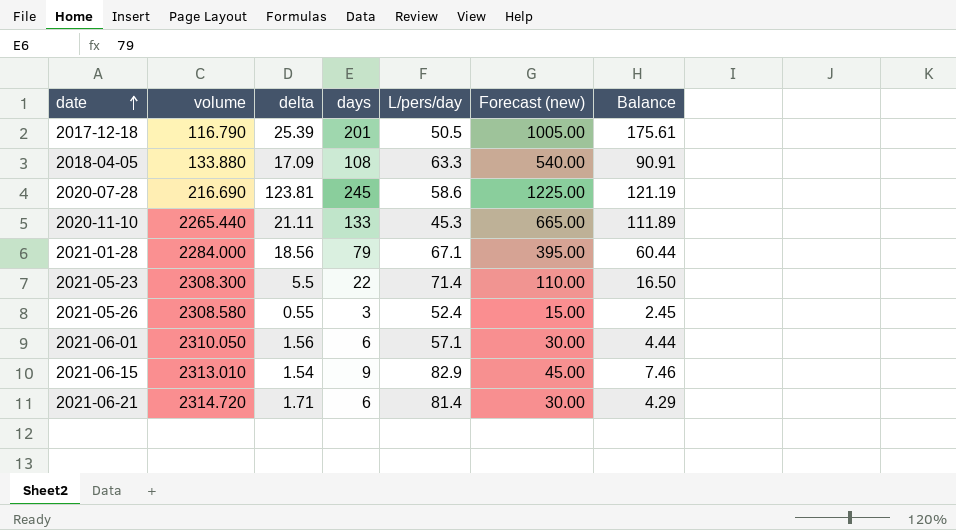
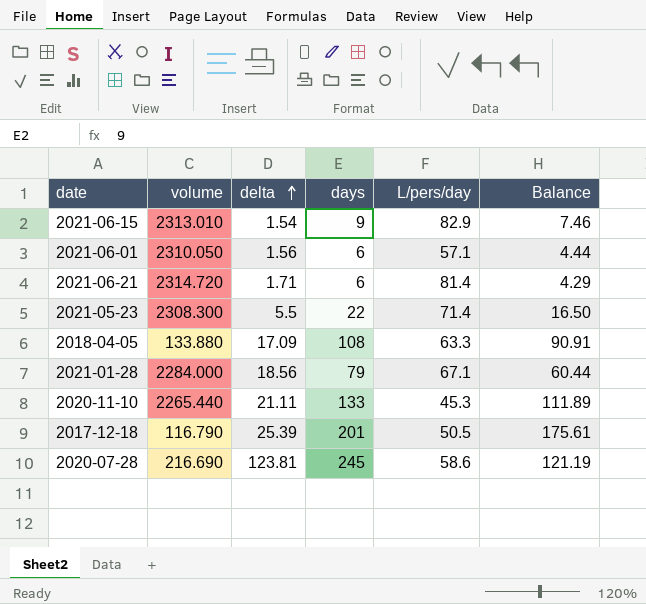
row order: date ascending -> delta ascending
column Forecast (new) | formula: [days] * 5 -> none
row 2021-05-26: 2308.580 | 0.55 | 3 | 52.4 | 15.00 | 2.45 -> none

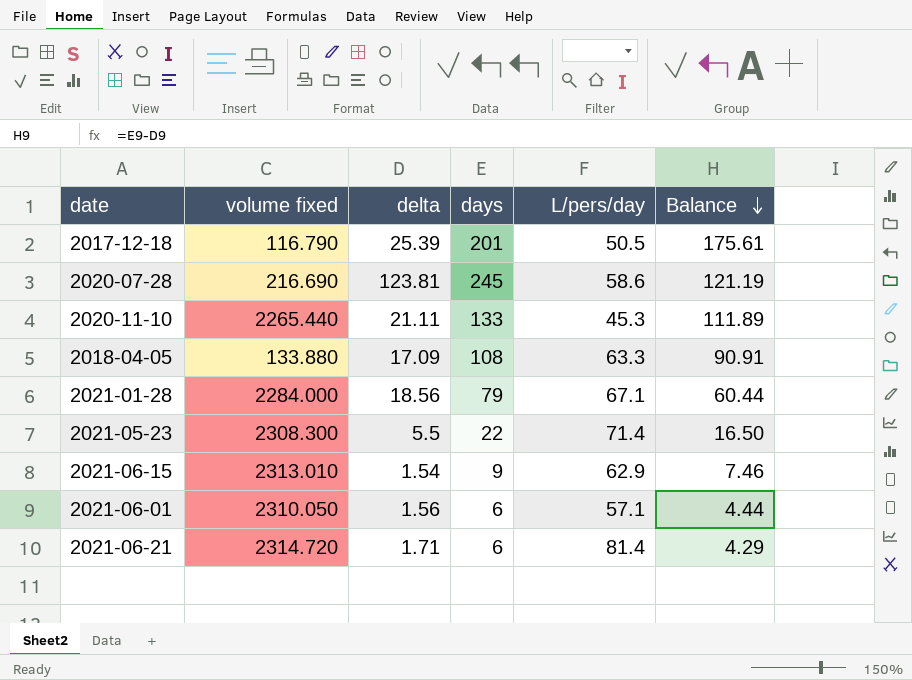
row order: delta ascending -> Balance descending
column name: volume -> volume fixed
2021-06-15 | L/pers/day: 82.9 -> 62.9

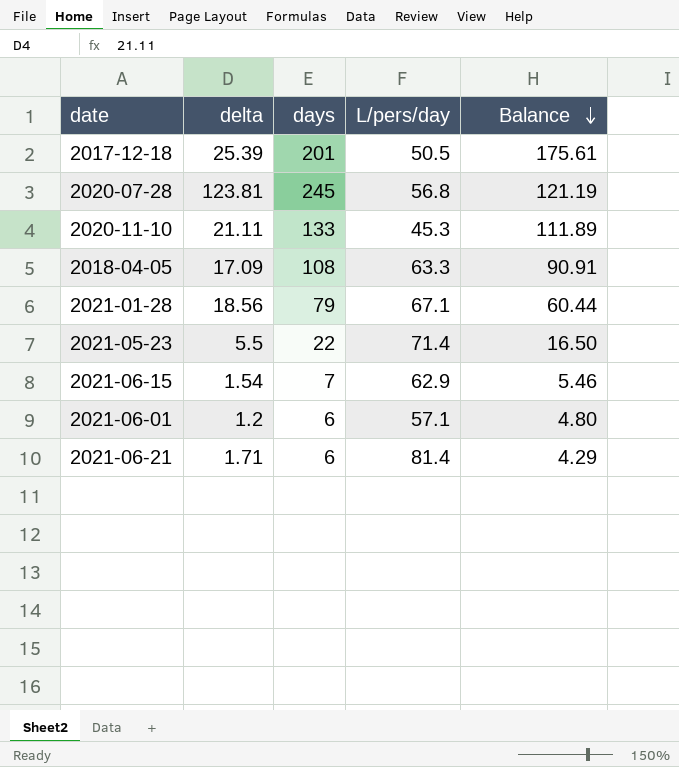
column volume fixed | position: 2 -> none
2020-07-28 | L/pers/day: 58.6 -> 56.8
2021-06-15 | days: 9 -> 7
2021-06-15 | Balance: 7.46 -> 5.46
2021-06-01 | delta: 1.56 -> 1.2
2021-06-01 | Balance: 4.44 -> 4.80

